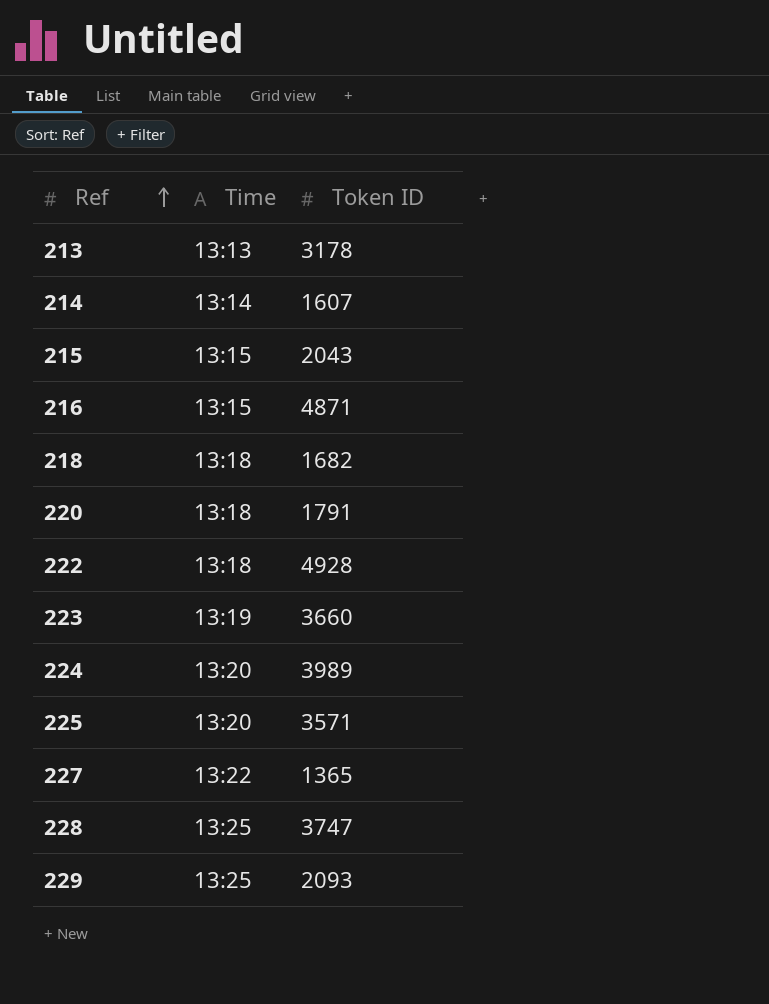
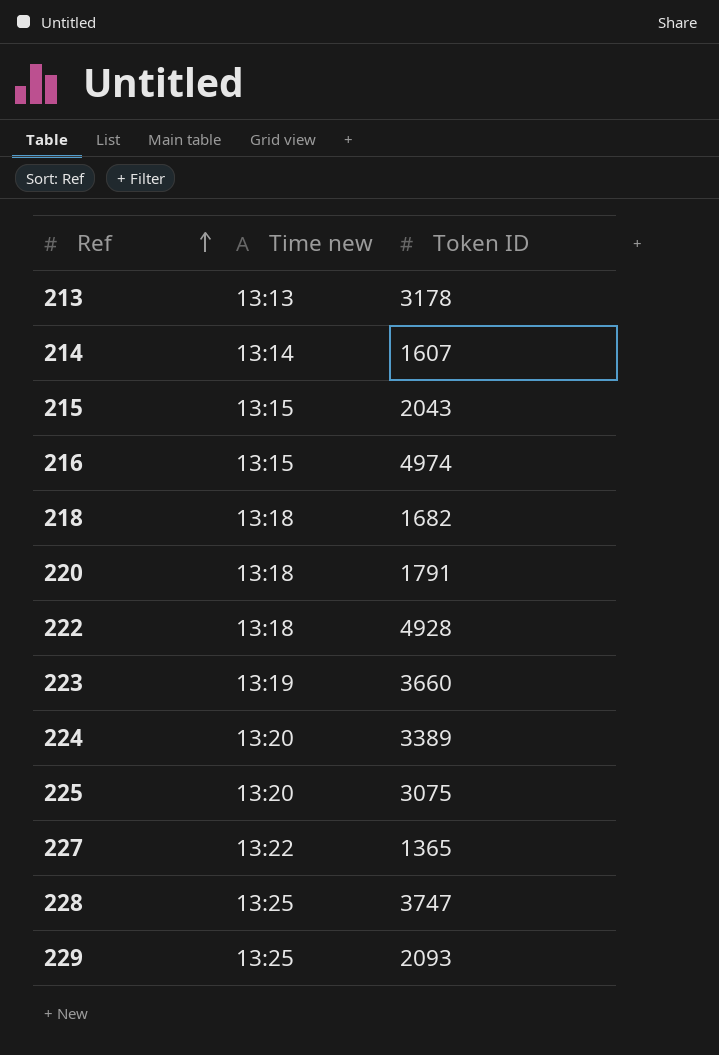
column name: Time -> Time new
216 | Token ID: 4871 -> 4974
224 | Token ID: 3989 -> 3389
225 | Token ID: 3571 -> 3075

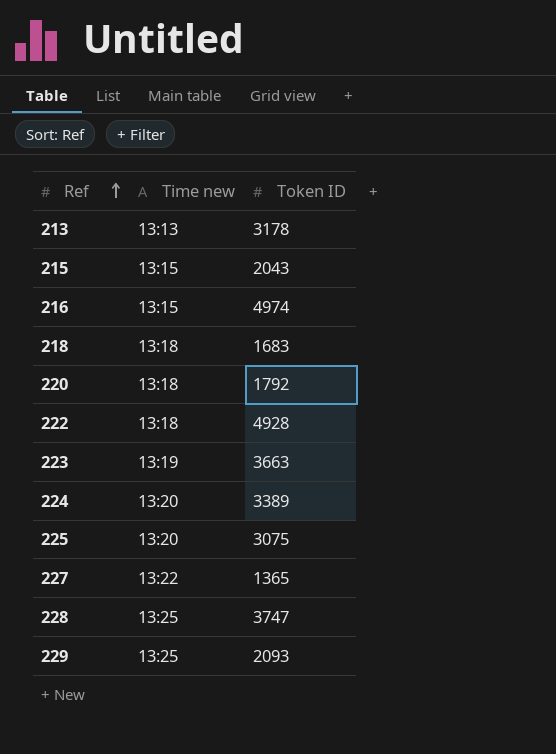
row 214: 13:14 | 1607 -> none
218 | Token ID: 1682 -> 1683
220 | Token ID: 1791 -> 1792
223 | Token ID: 3660 -> 3663

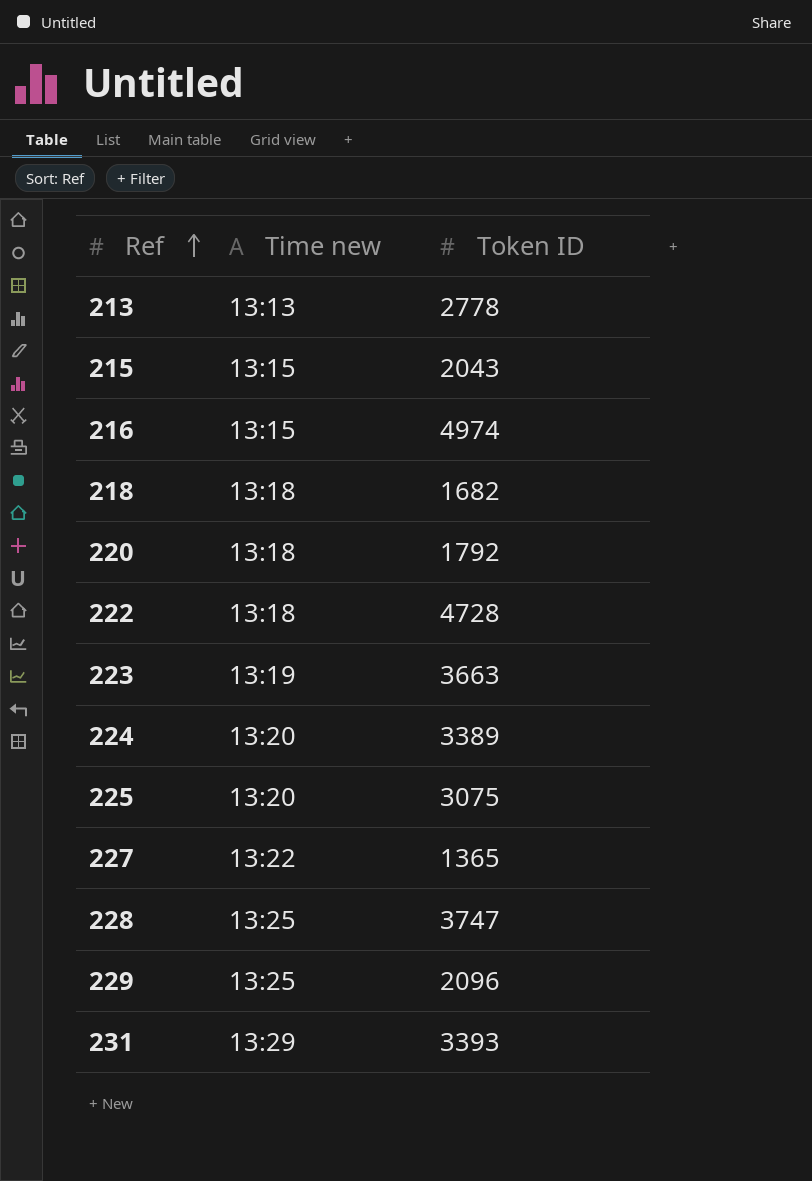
213 | Token ID: 3178 -> 2778
218 | Token ID: 1683 -> 1682
222 | Token ID: 4928 -> 4728
229 | Token ID: 2093 -> 2096
row 231: none -> 13:29 | 3393

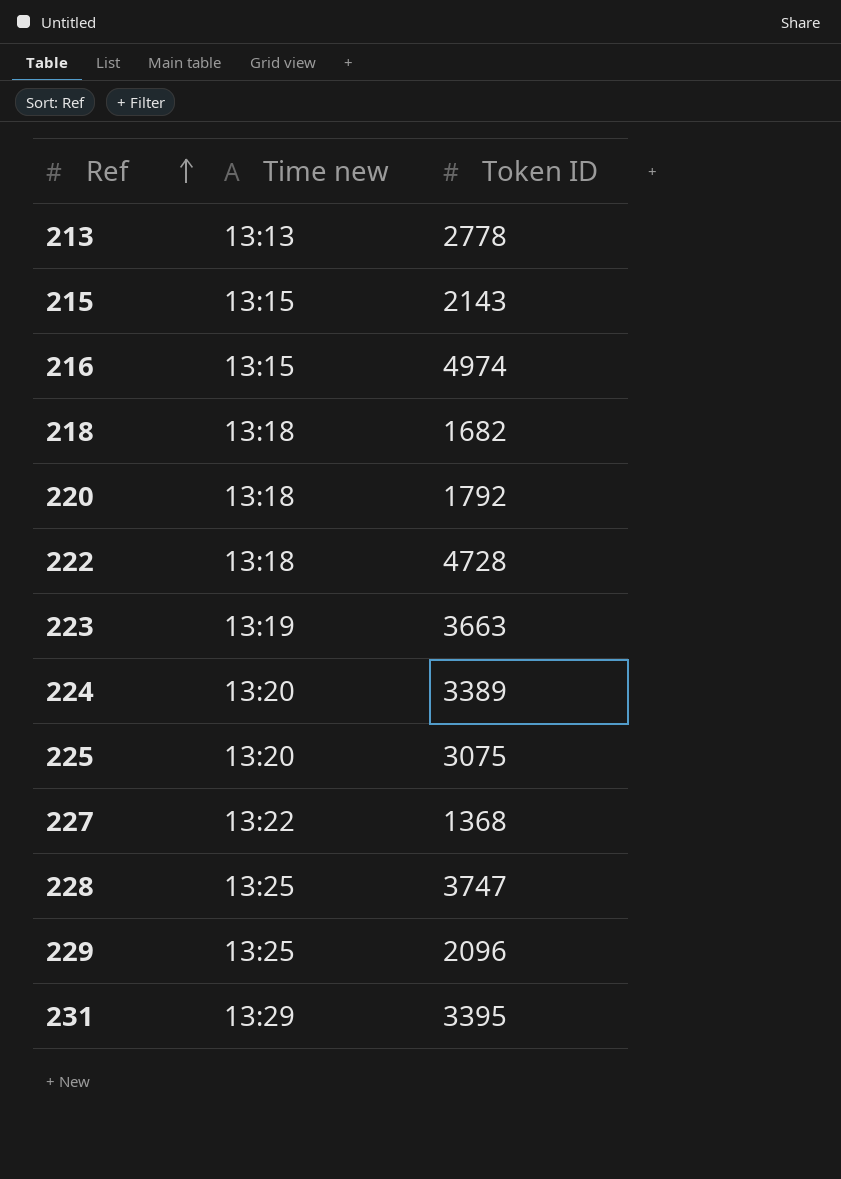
215 | Token ID: 2043 -> 2143
227 | Token ID: 1365 -> 1368
231 | Token ID: 3393 -> 3395

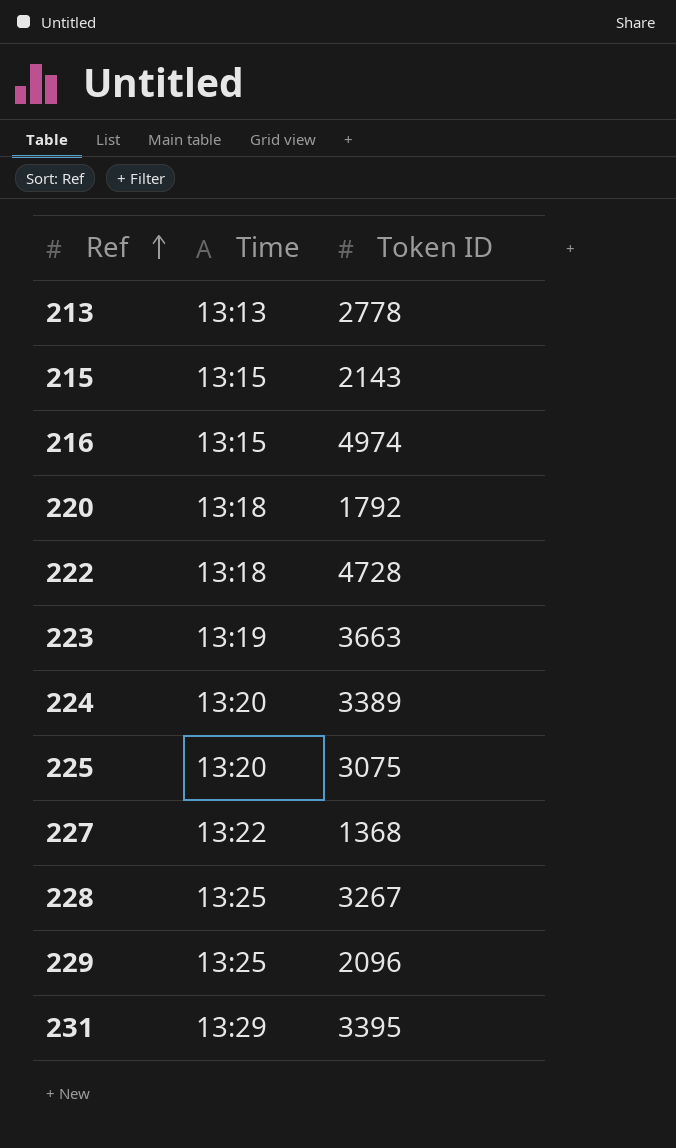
column name: Time new -> Time
row 218: 13:18 | 1682 -> none
228 | Token ID: 3747 -> 3267

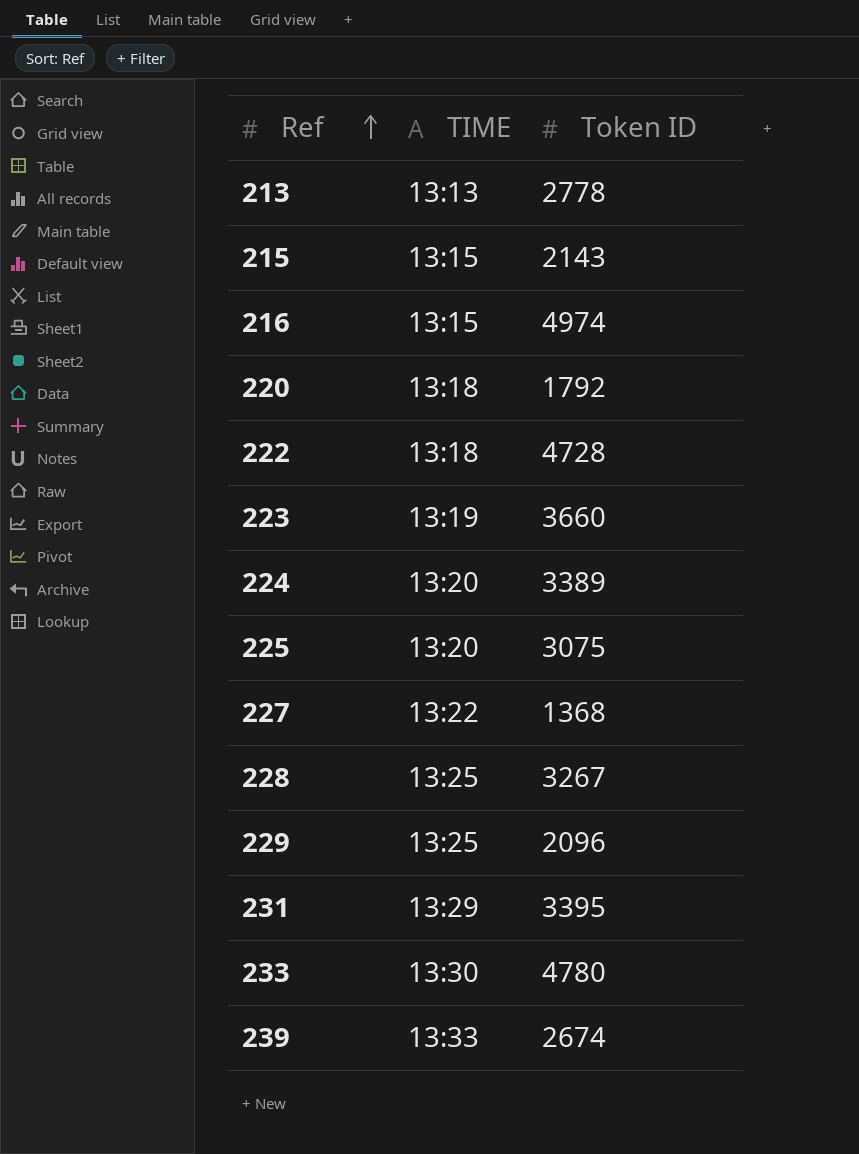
column name: Time -> TIME
223 | Token ID: 3663 -> 3660
row 233: none -> 13:30 | 4780
row 239: none -> 13:33 | 2674

